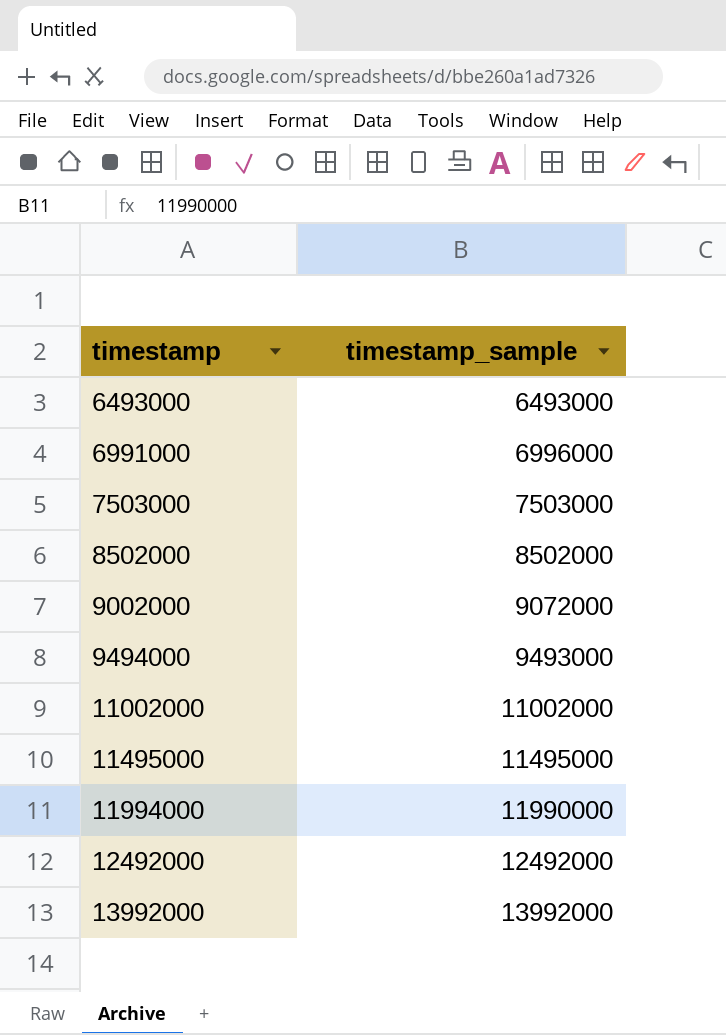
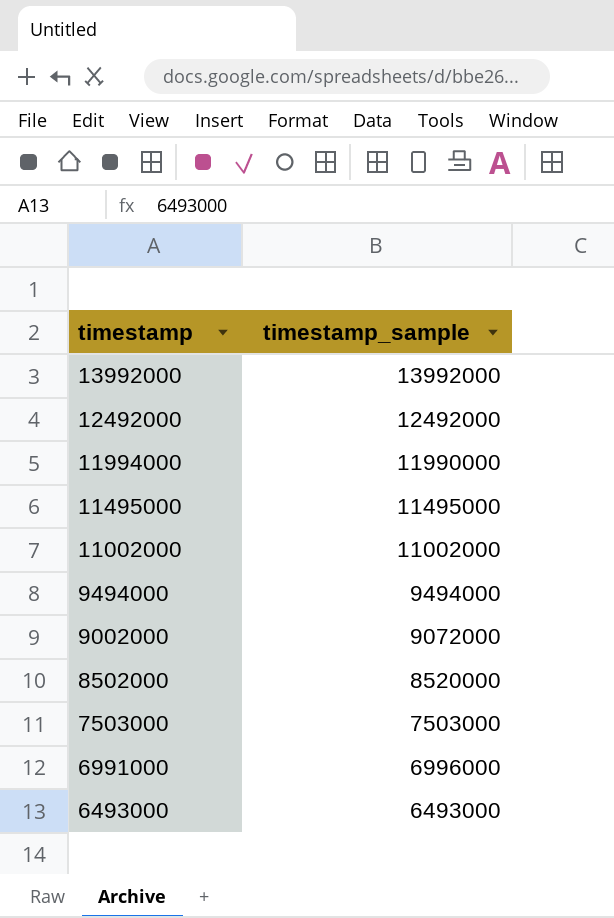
row order: timestamp ascending -> timestamp descending
9494000 | timestamp_sample: 9493000 -> 9494000
8502000 | timestamp_sample: 8502000 -> 8520000

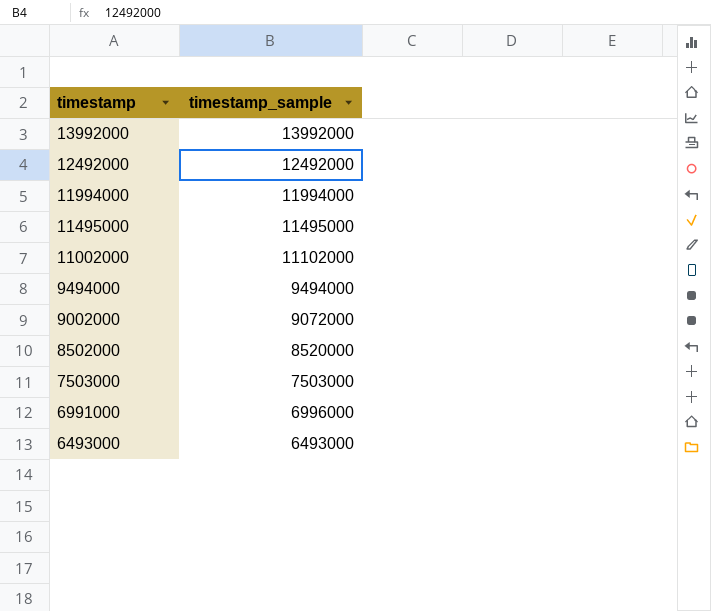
11994000 | timestamp_sample: 11990000 -> 11994000
11002000 | timestamp_sample: 11002000 -> 11102000

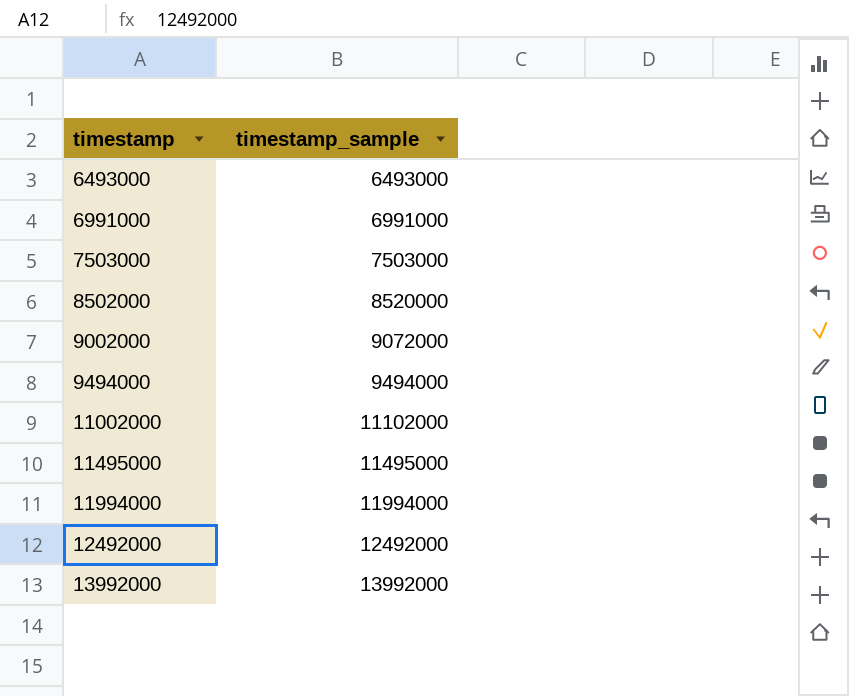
row order: timestamp descending -> timestamp ascending
6991000 | timestamp_sample: 6996000 -> 6991000

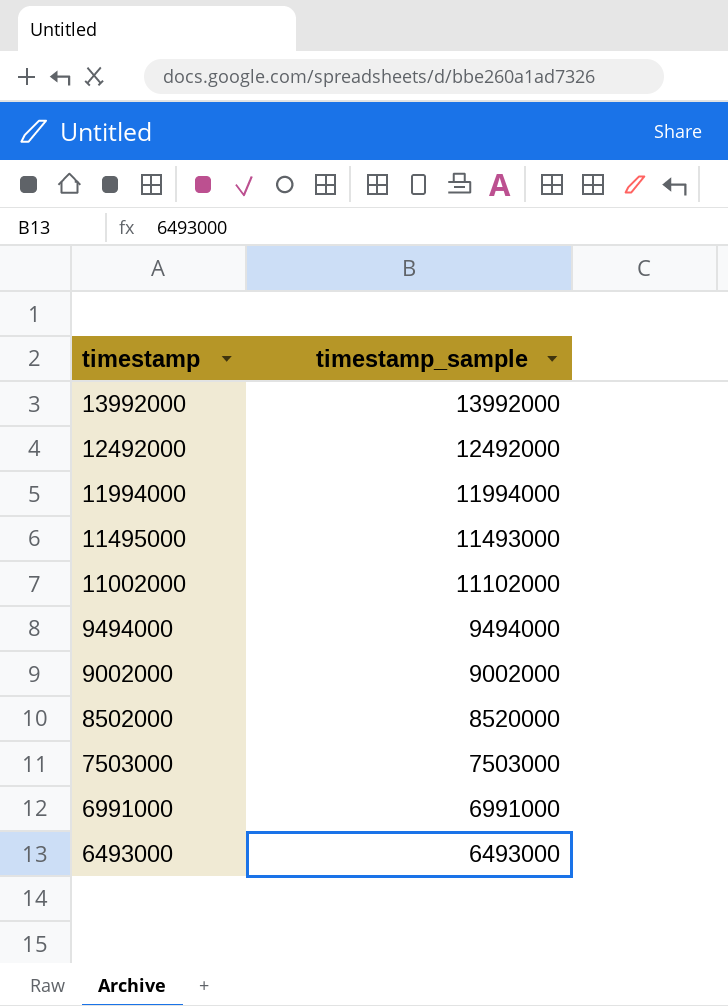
row order: timestamp ascending -> timestamp descending
11495000 | timestamp_sample: 11495000 -> 11493000
9002000 | timestamp_sample: 9072000 -> 9002000

